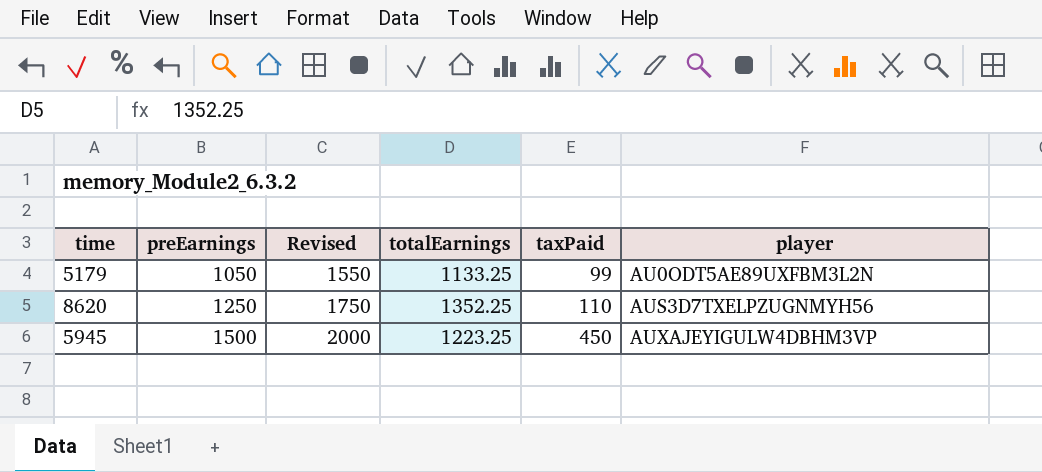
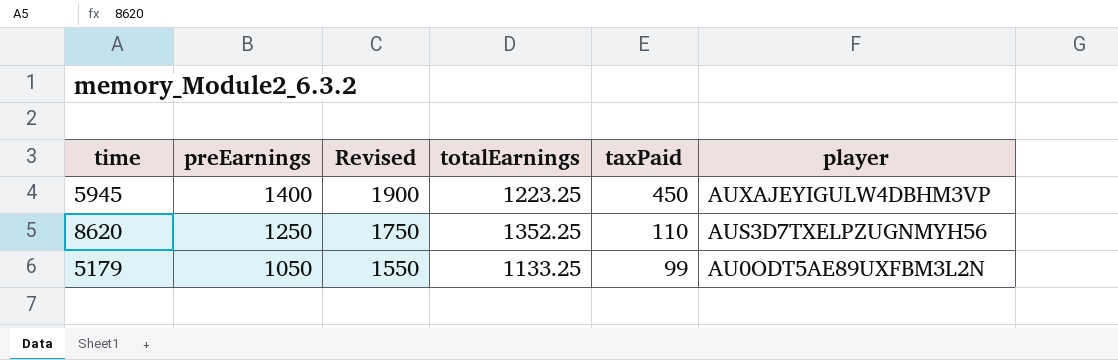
row order: preEarnings ascending -> preEarnings descending
5945 | preEarnings: 1500 -> 1400
5945 | Revised: 2000 -> 1900

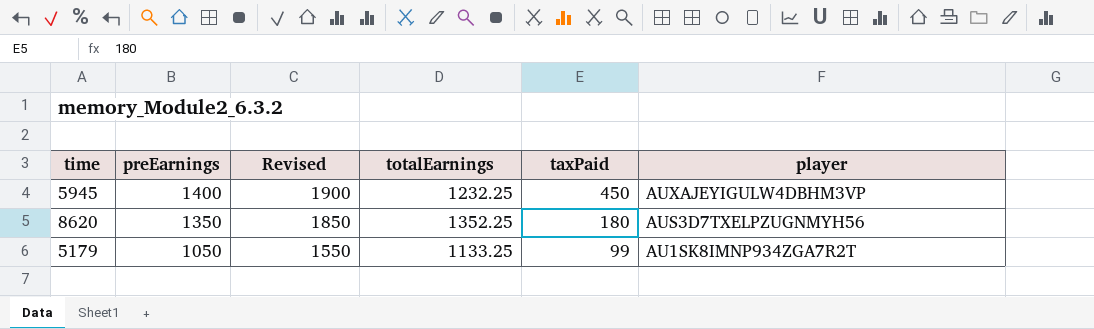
5945 | totalEarnings: 1223.25 -> 1232.25
8620 | preEarnings: 1250 -> 1350
8620 | Revised: 1750 -> 1850
8620 | taxPaid: 110 -> 180
5179 | player: AU0ODT5AE89UXFBM3L2N -> AU1SK8IMNP934ZGA7R2T

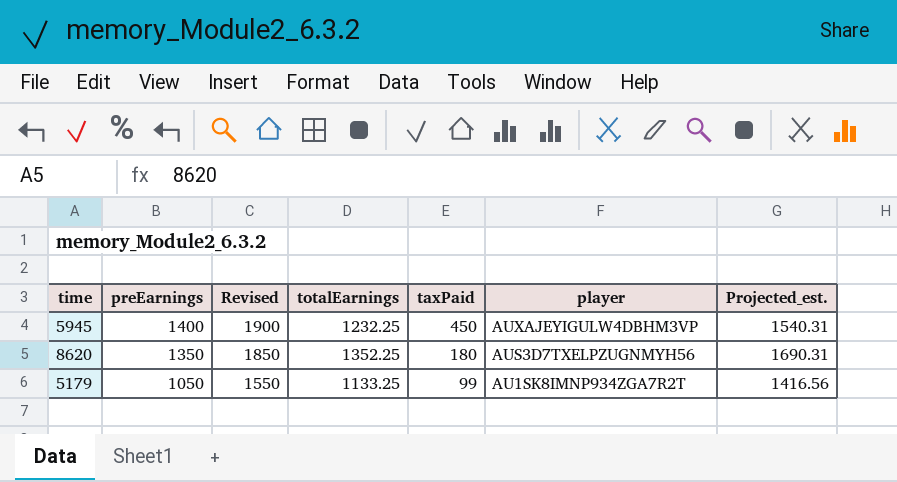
column Projected_est. | formula: none -> [totalEarnings] * 1.25

